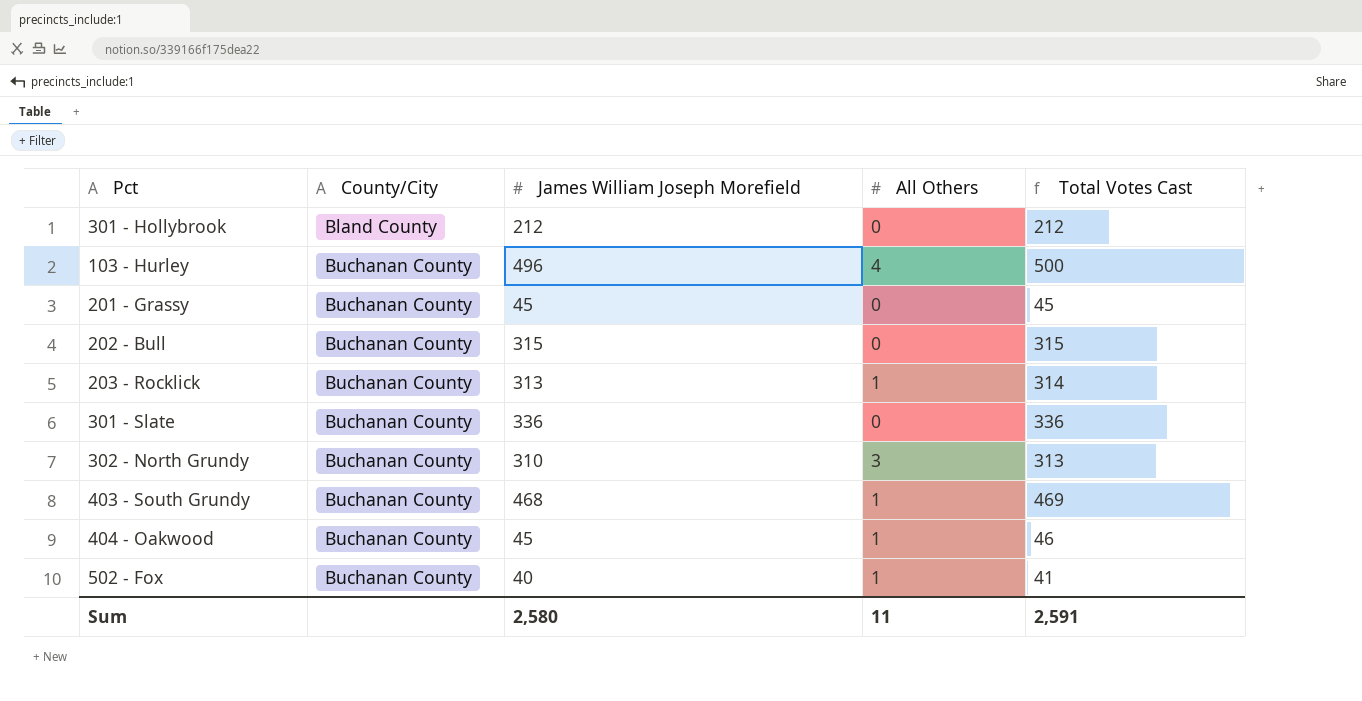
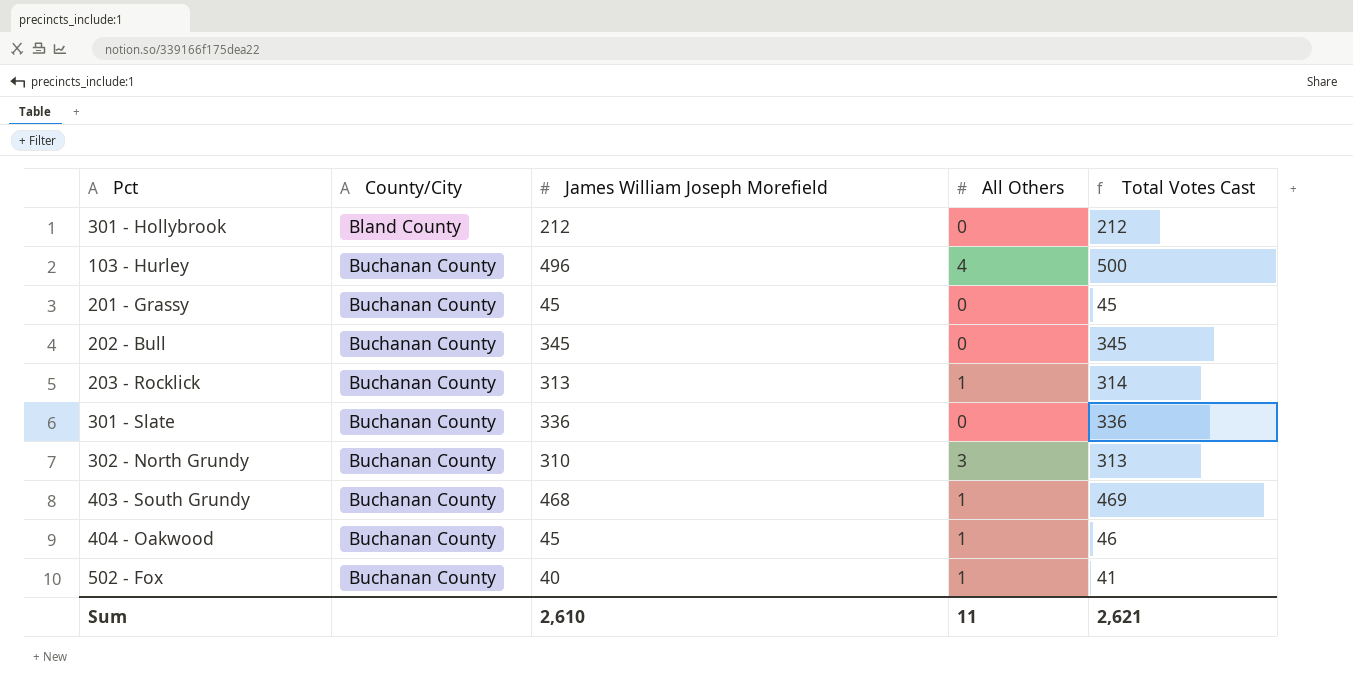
202 - Bull | James William Joseph Morefield: 315 -> 345
202 - Bull | Total Votes Cast: 315 -> 345
Sum | James William Joseph Morefield: 2,580 -> 2,610
Sum | Total Votes Cast: 2,591 -> 2,621

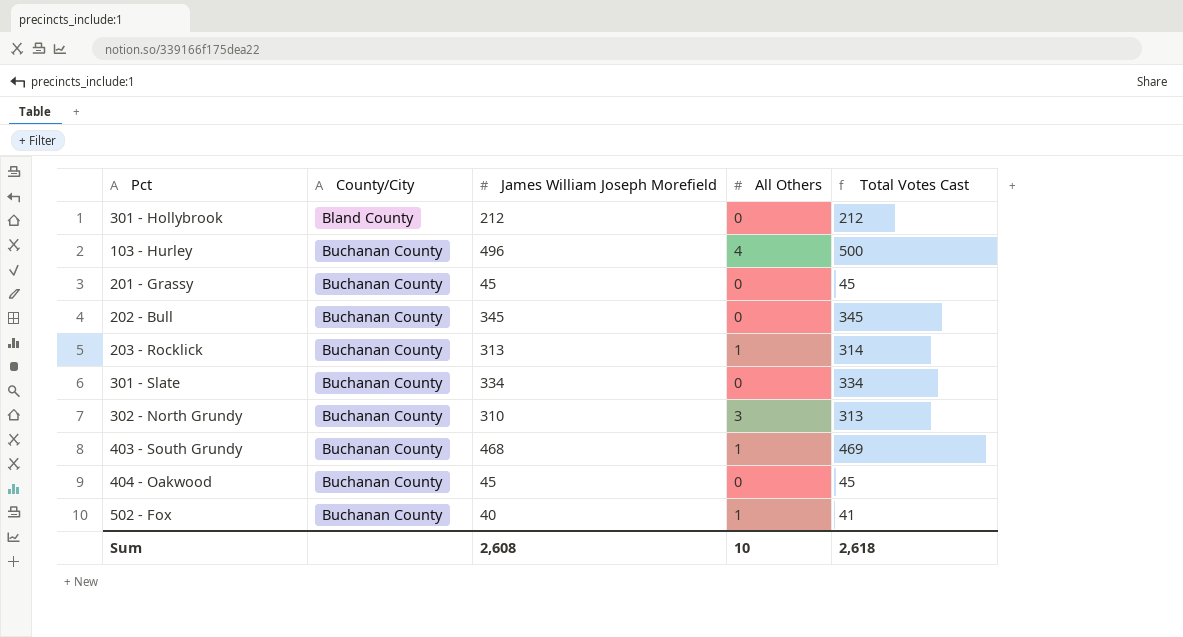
301 - Slate | James William Joseph Morefield: 336 -> 334
301 - Slate | Total Votes Cast: 336 -> 334
404 - Oakwood | All Others: 1 -> 0
404 - Oakwood | Total Votes Cast: 46 -> 45
Sum | James William Joseph Morefield: 2,610 -> 2,608
Sum | All Others: 11 -> 10
Sum | Total Votes Cast: 2,621 -> 2,618

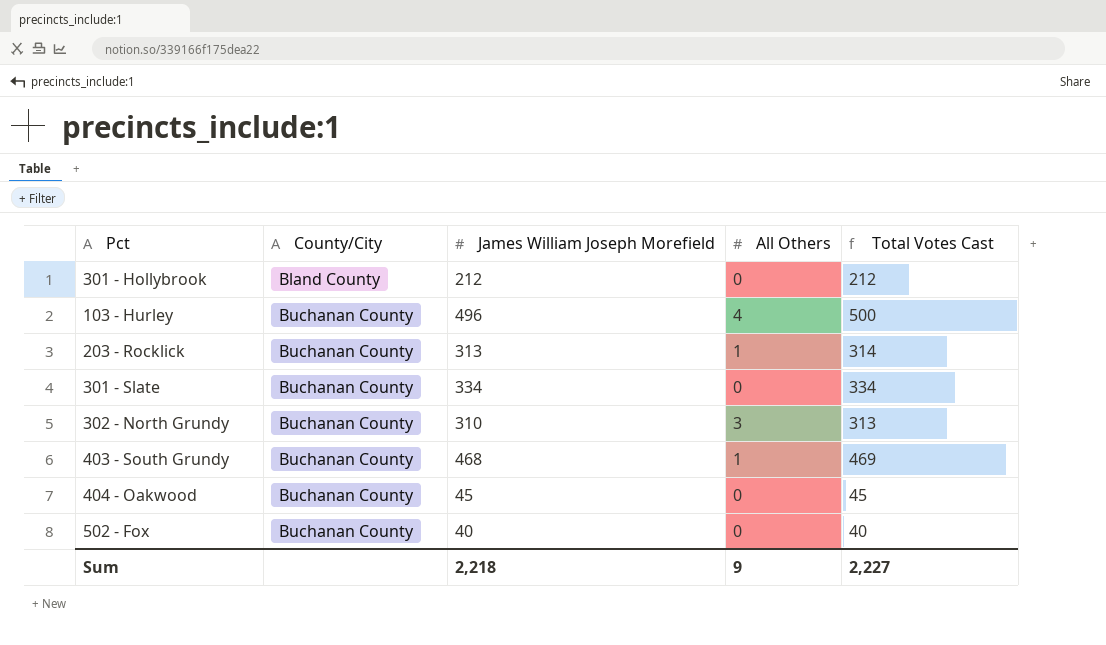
row 201 - Grassy: Buchanan County | 45 | 0 | 45 -> none
row 202 - Bull: Buchanan County | 345 | 0 | 345 -> none
502 - Fox | All Others: 1 -> 0
502 - Fox | Total Votes Cast: 41 -> 40
Sum | James William Joseph Morefield: 2,608 -> 2,218
Sum | All Others: 10 -> 9
Sum | Total Votes Cast: 2,618 -> 2,227

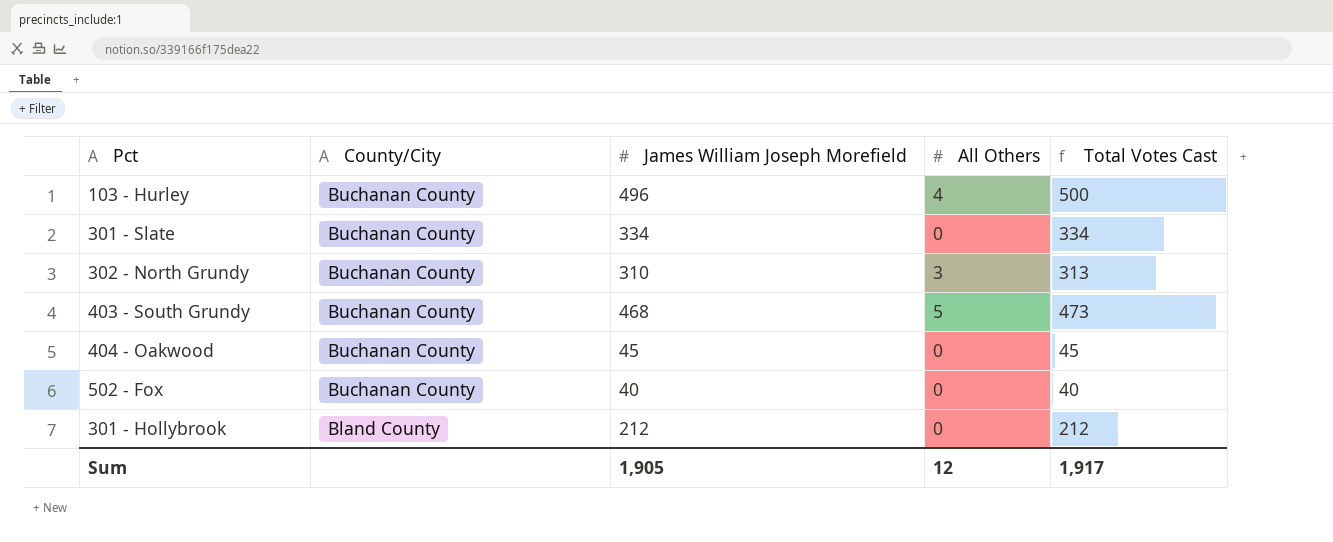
row order: County/City ascending -> County/City descending
row 203 - Rocklick: Buchanan County | 313 | 1 | 314 -> none
403 - South Grundy | All Others: 1 -> 5
403 - South Grundy | Total Votes Cast: 469 -> 473
Sum | James William Joseph Morefield: 2,218 -> 1,905
Sum | All Others: 9 -> 12
Sum | Total Votes Cast: 2,227 -> 1,917

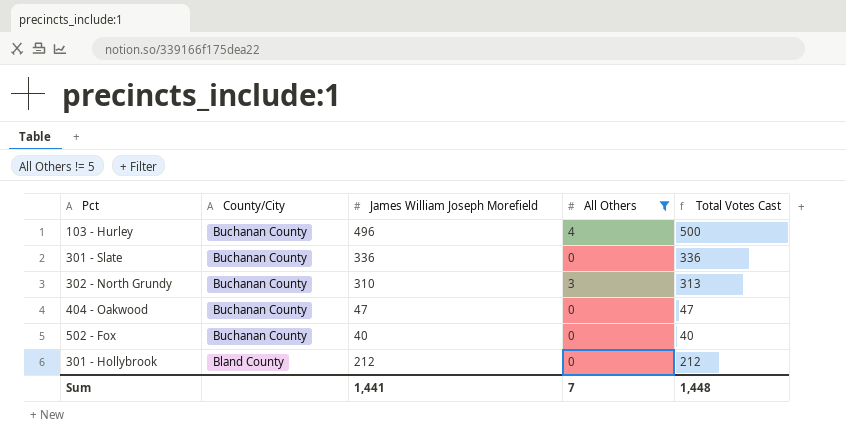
filter: none -> All Others != 5
301 - Slate | James William Joseph Morefield: 334 -> 336
301 - Slate | Total Votes Cast: 334 -> 336
404 - Oakwood | James William Joseph Morefield: 45 -> 47
404 - Oakwood | Total Votes Cast: 45 -> 47
Sum | James William Joseph Morefield: 1,905 -> 1,441
Sum | All Others: 12 -> 7
Sum | Total Votes Cast: 1,917 -> 1,448

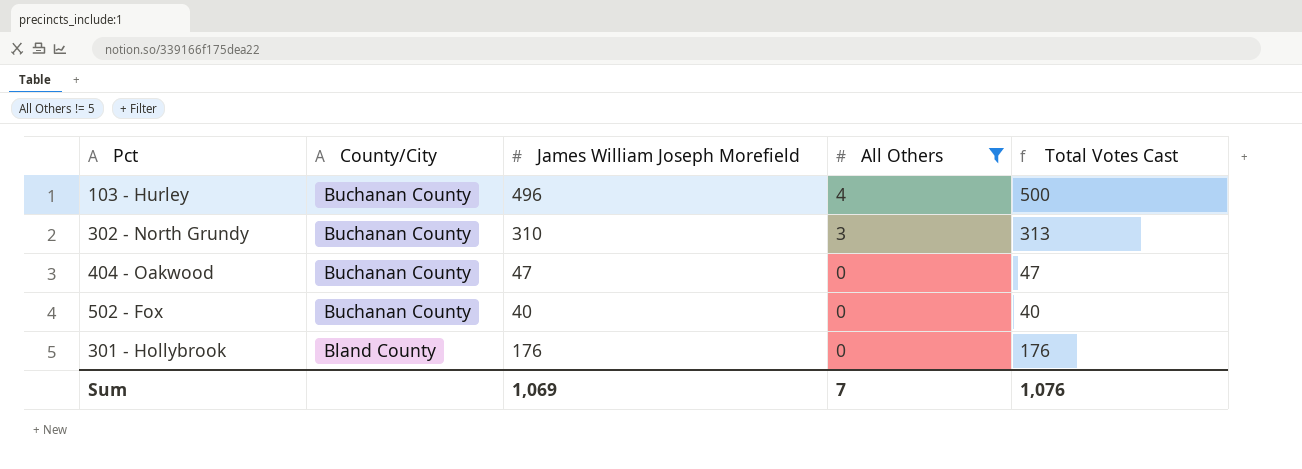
row 301 - Slate: Buchanan County | 336 | 0 | 336 -> none
301 - Hollybrook | James William Joseph Morefield: 212 -> 176
301 - Hollybrook | Total Votes Cast: 212 -> 176
Sum | James William Joseph Morefield: 1,441 -> 1,069
Sum | Total Votes Cast: 1,448 -> 1,076

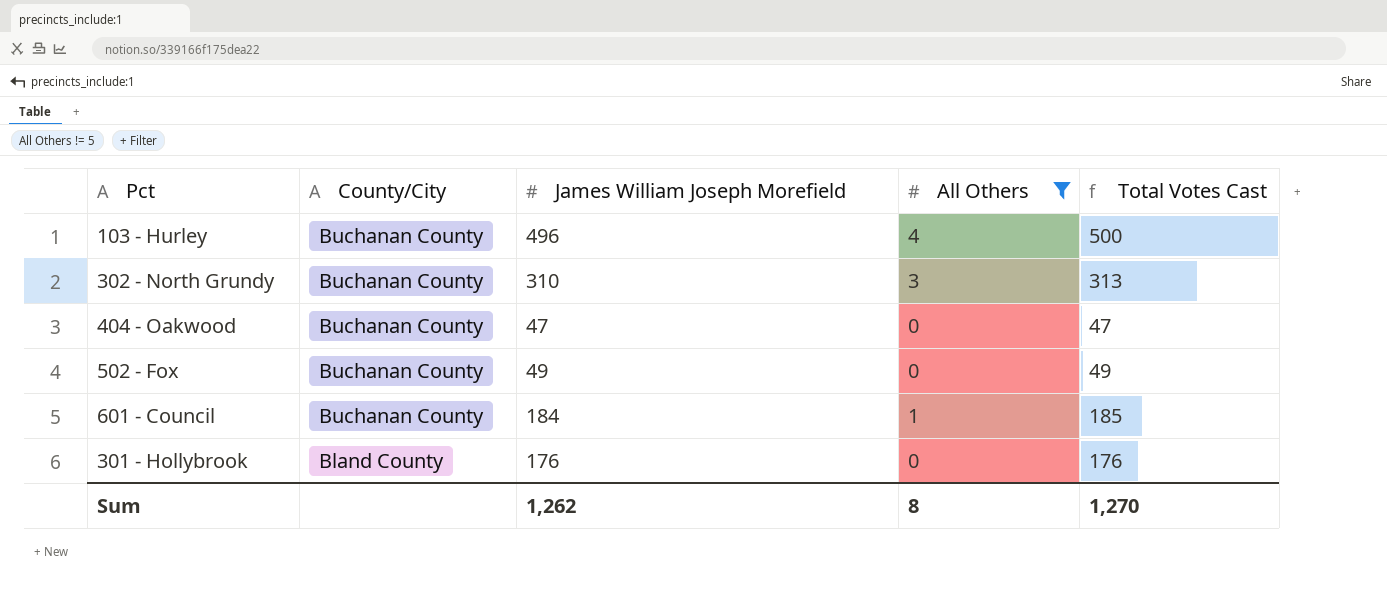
502 - Fox | James William Joseph Morefield: 40 -> 49
502 - Fox | Total Votes Cast: 40 -> 49
row 601 - Council: none -> Buchanan County | 184 | 1 | 185
Sum | James William Joseph Morefield: 1,069 -> 1,262
Sum | All Others: 7 -> 8
Sum | Total Votes Cast: 1,076 -> 1,270

